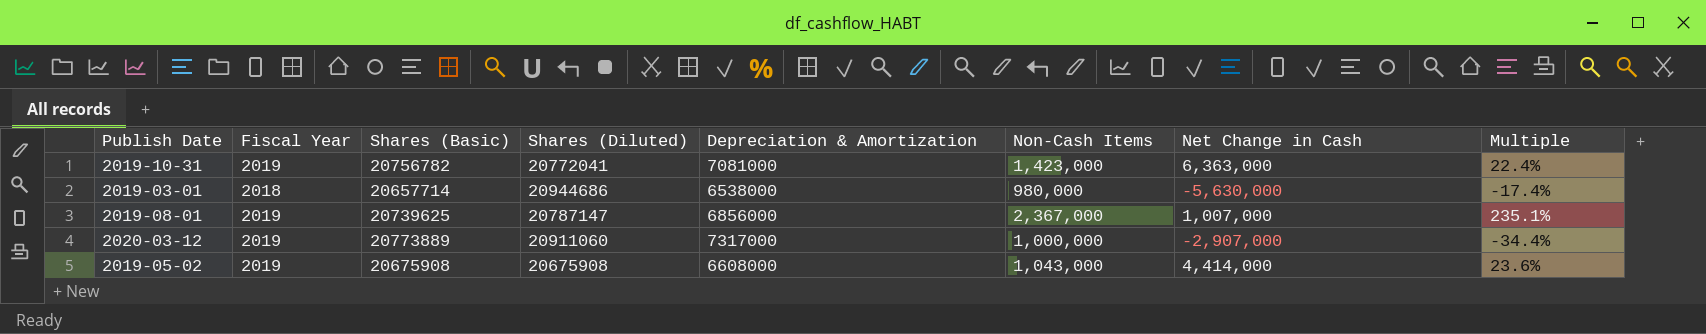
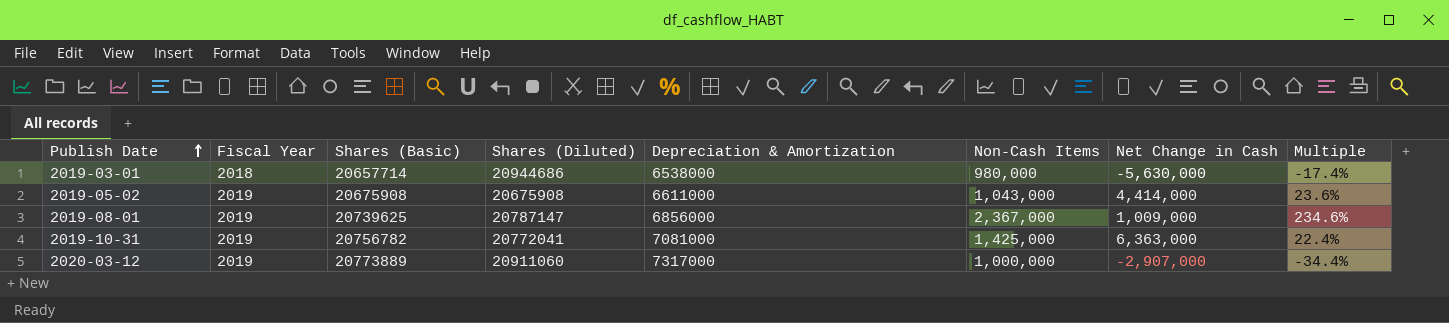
row order: none -> Publish Date ascending
2019-05-02 | Depreciation & Amortization: 6608000 -> 6611000
2019-08-01 | Net Change in Cash: 1,007,000 -> 1,009,000
2019-08-01 | Multiple: 235.1% -> 234.6%
2019-10-31 | Non-Cash Items: 1,423,000 -> 1,425,000

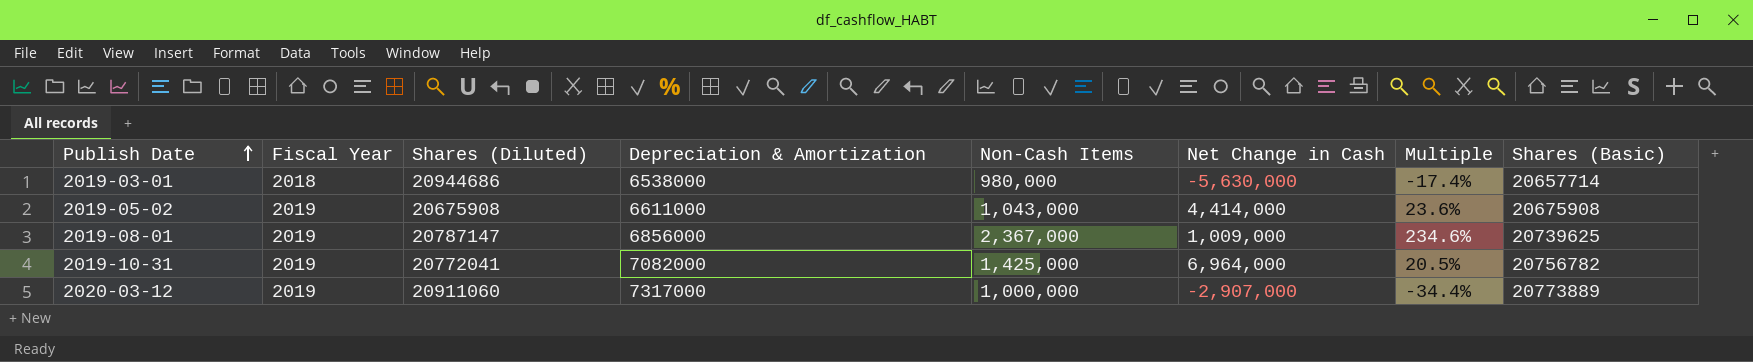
column Shares (Basic) | position: 3 -> 8
2019-10-31 | Depreciation & Amortization: 7081000 -> 7082000
2019-10-31 | Net Change in Cash: 6,363,000 -> 6,964,000
2019-10-31 | Multiple: 22.4% -> 20.5%

